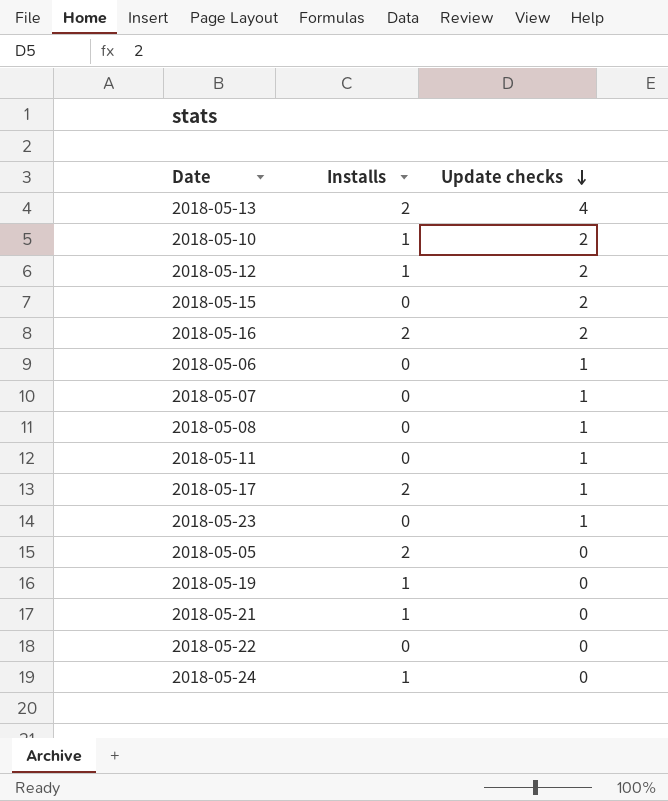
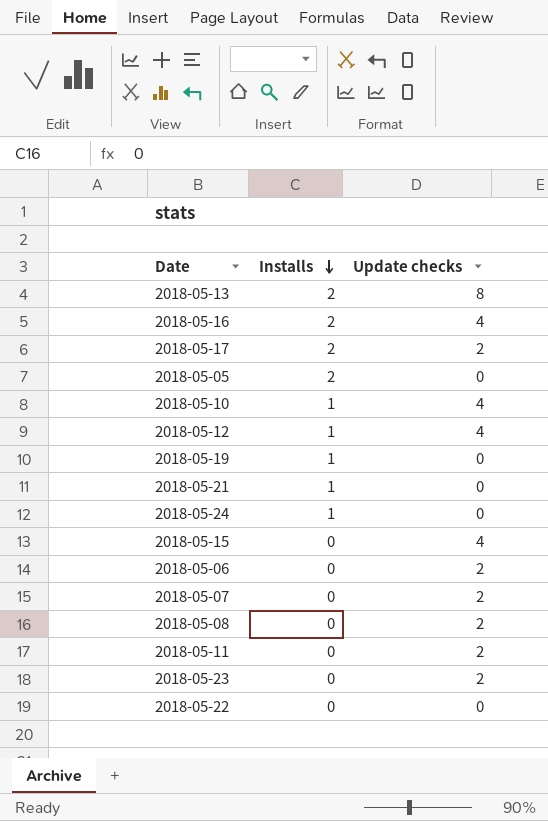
row order: Update checks descending -> Installs descending
2018-05-13 | Update checks: 4 -> 8
2018-05-16 | Update checks: 2 -> 4
2018-05-17 | Update checks: 1 -> 2
2018-05-10 | Update checks: 2 -> 4
2018-05-12 | Update checks: 2 -> 4
2018-05-15 | Update checks: 2 -> 4
2018-05-06 | Update checks: 1 -> 2
2018-05-07 | Update checks: 1 -> 2
2018-05-08 | Update checks: 1 -> 2
2018-05-11 | Update checks: 1 -> 2
2018-05-23 | Update checks: 1 -> 2

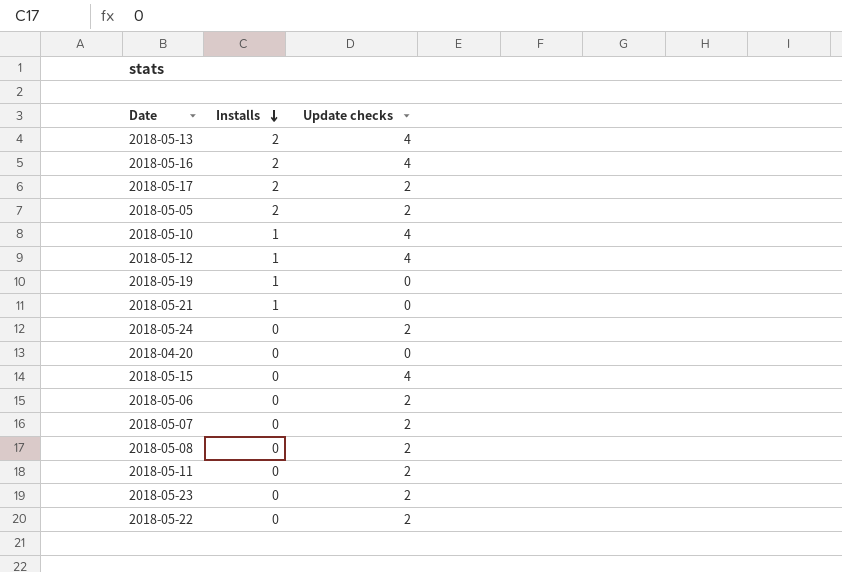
2018-05-13 | Update checks: 8 -> 4
2018-05-05 | Update checks: 0 -> 2
2018-05-24 | Installs: 1 -> 0
2018-05-24 | Update checks: 0 -> 2
row 2018-04-20: none -> 0 | 0
2018-05-22 | Update checks: 0 -> 2

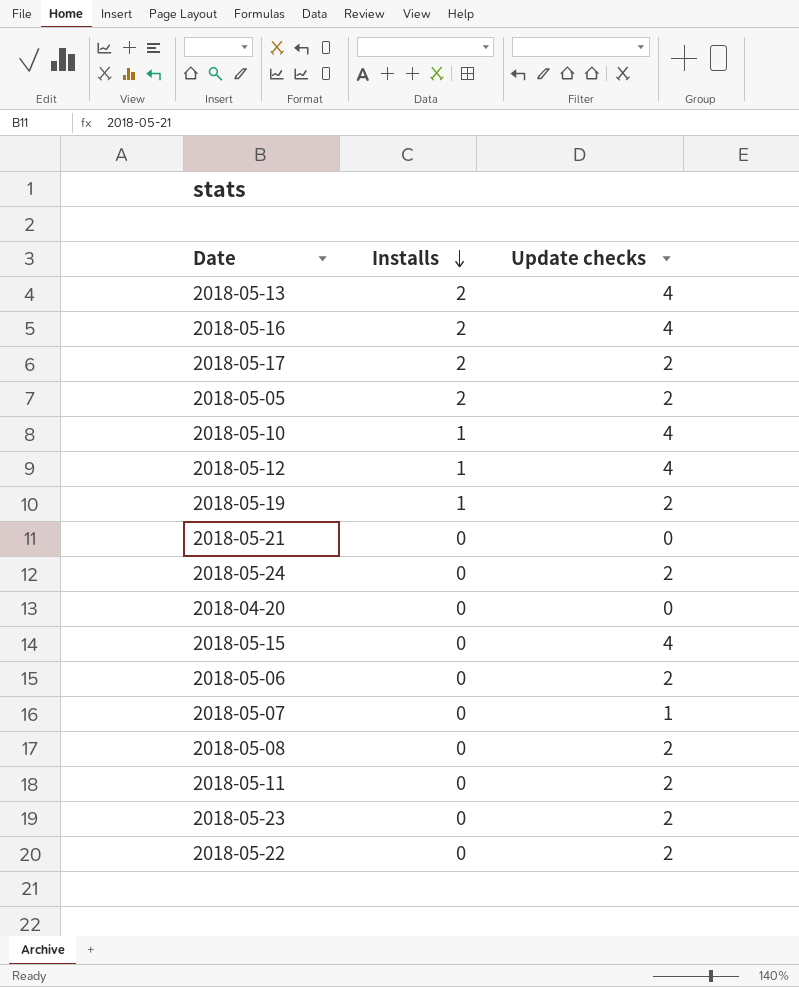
2018-05-19 | Update checks: 0 -> 2
2018-05-21 | Installs: 1 -> 0
2018-05-07 | Update checks: 2 -> 1

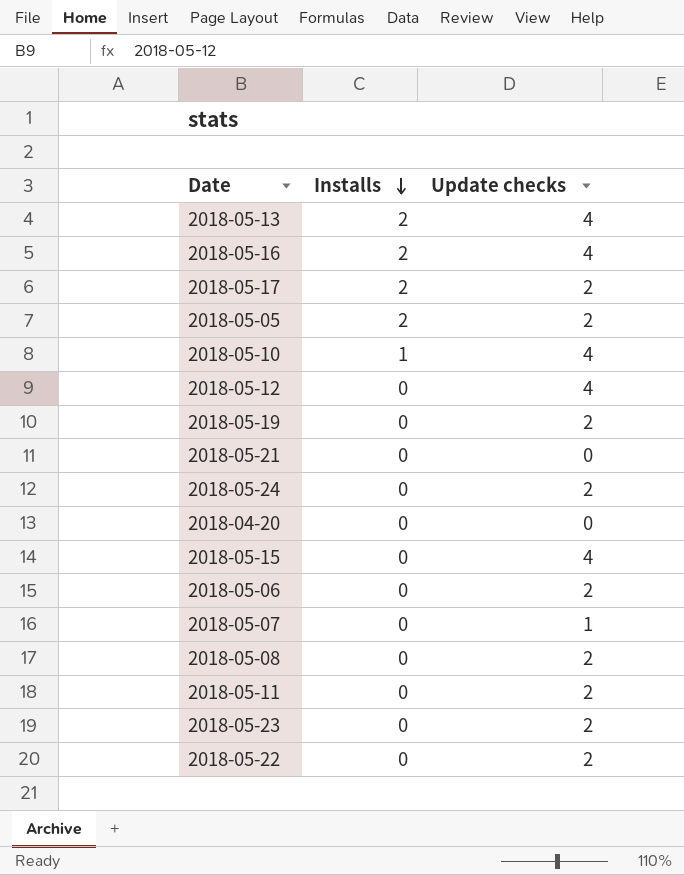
2018-05-12 | Installs: 1 -> 0
2018-05-19 | Installs: 1 -> 0

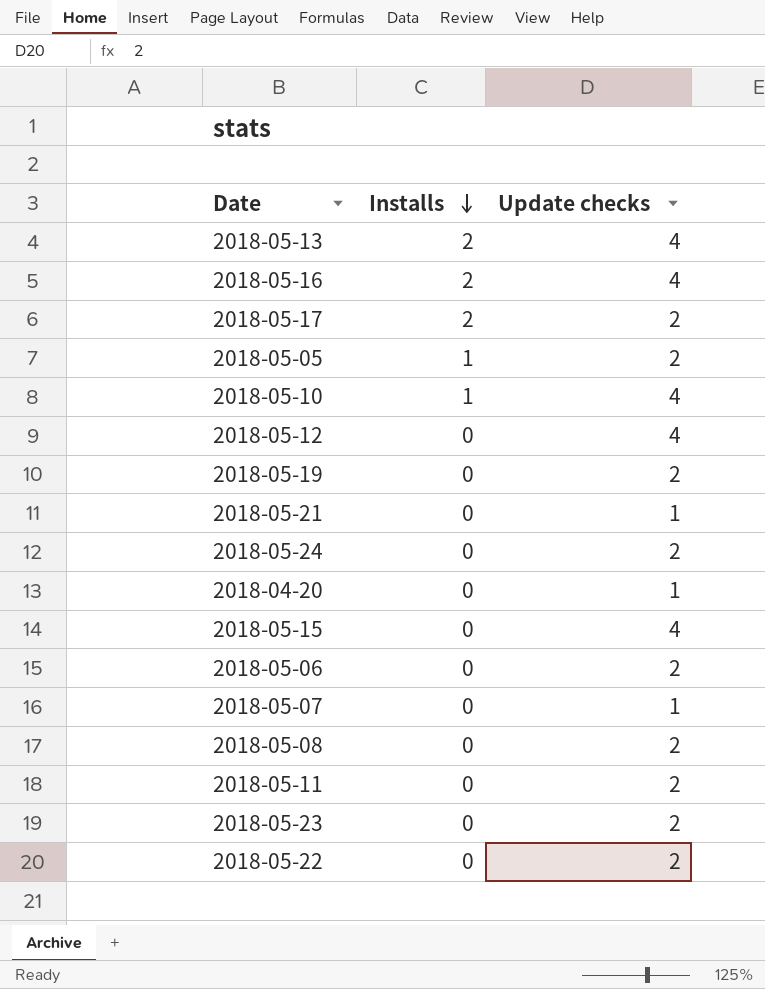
2018-05-05 | Installs: 2 -> 1
2018-05-21 | Update checks: 0 -> 1
2018-04-20 | Update checks: 0 -> 1

